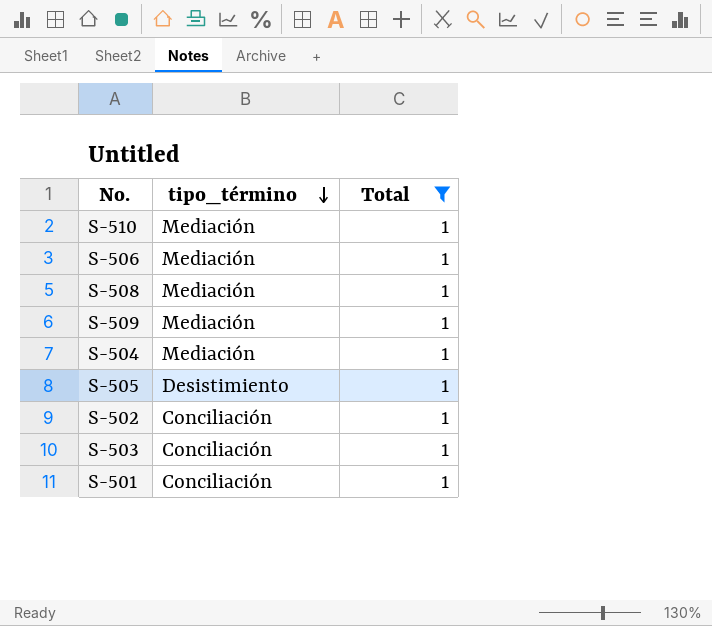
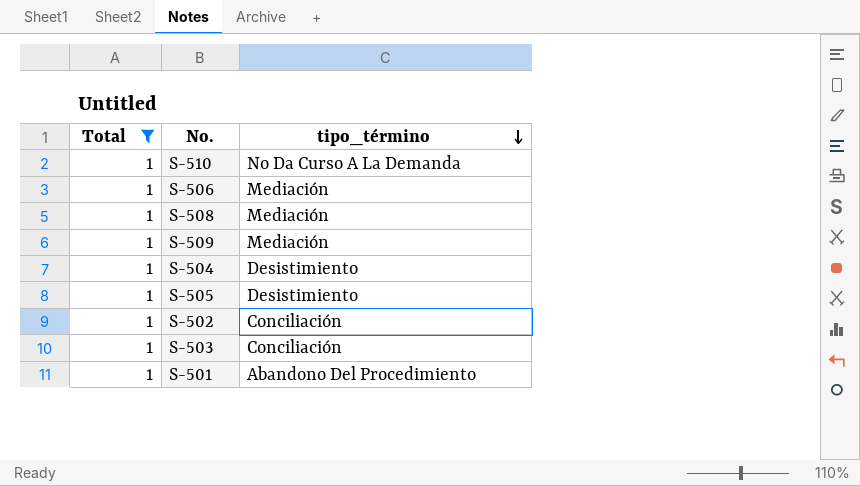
column Total | position: 3 -> 1
S-510 | tipo_término: Mediación -> No Da Curso A La Demanda
S-504 | tipo_término: Mediación -> Desistimiento
S-501 | tipo_término: Conciliación -> Abandono Del Procedimiento

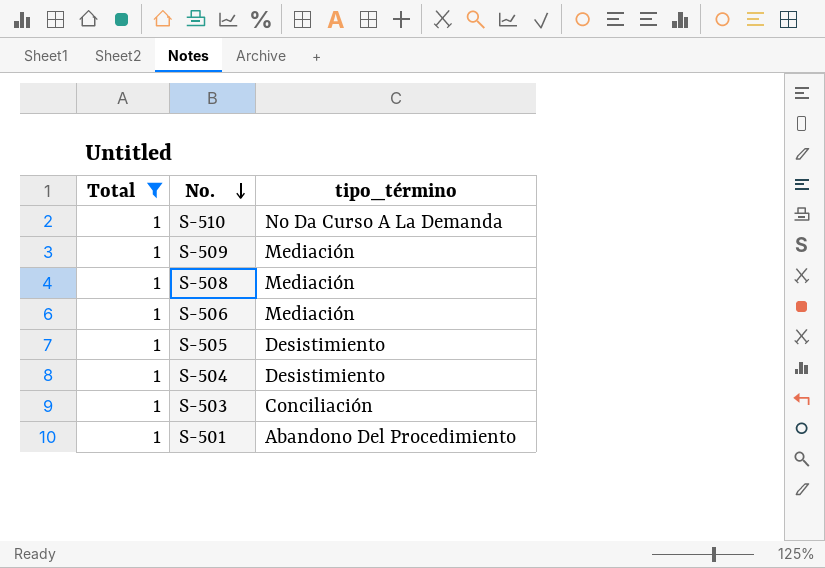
row order: tipo_término descending -> No. descending
row S-502: 1 | Conciliación -> none

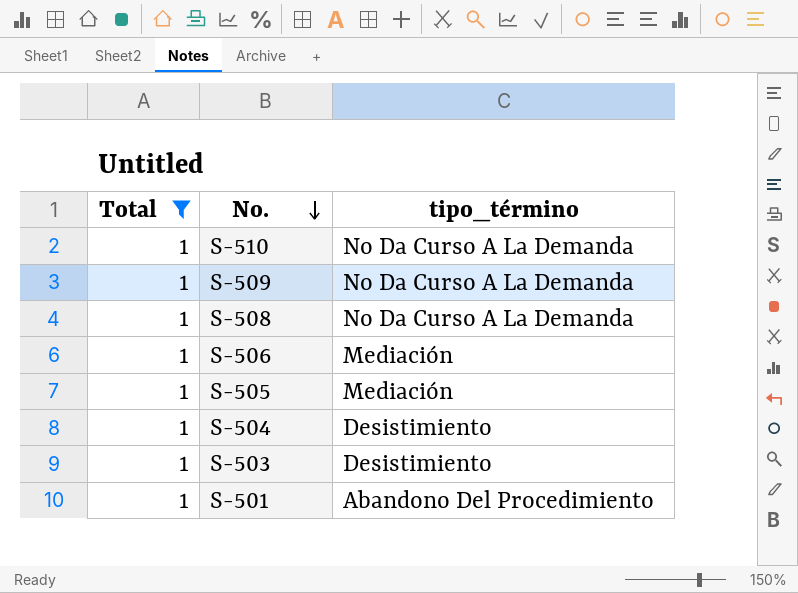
S-509 | tipo_término: Mediación -> No Da Curso A La Demanda
S-508 | tipo_término: Mediación -> No Da Curso A La Demanda
S-505 | tipo_término: Desistimiento -> Mediación
S-503 | tipo_término: Conciliación -> Desistimiento

